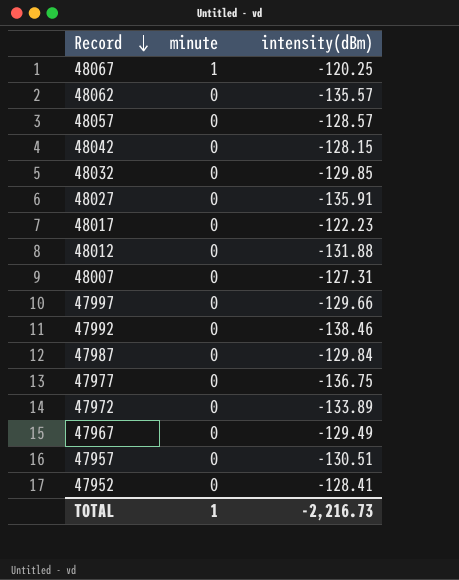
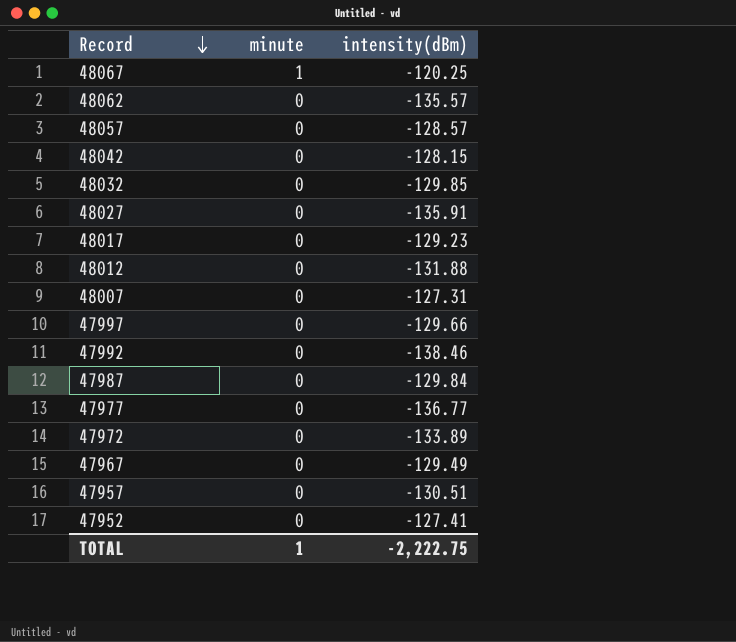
48017 | intensity(dBm): -122.23 -> -129.23
47977 | intensity(dBm): -136.75 -> -136.77
47952 | intensity(dBm): -128.41 -> -127.41
TOTAL | intensity(dBm): -2,216.73 -> -2,222.75

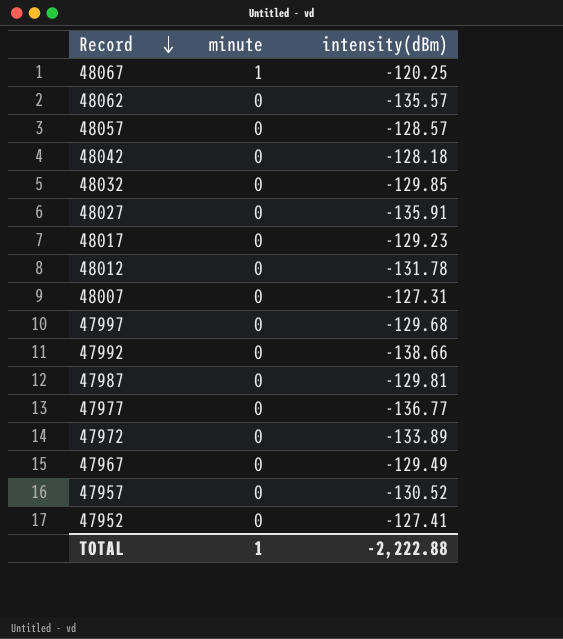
48042 | intensity(dBm): -128.15 -> -128.18
48012 | intensity(dBm): -131.88 -> -131.78
47997 | intensity(dBm): -129.66 -> -129.68
47992 | intensity(dBm): -138.46 -> -138.66
47987 | intensity(dBm): -129.84 -> -129.81
47957 | intensity(dBm): -130.51 -> -130.52
TOTAL | intensity(dBm): -2,222.75 -> -2,222.88

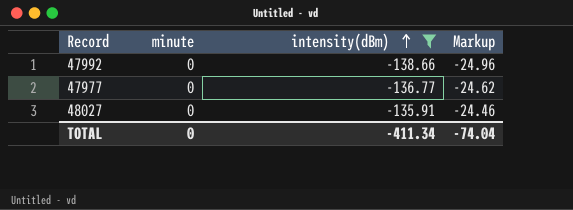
filter: none -> intensity(dBm) <= -135.91
row order: Record descending -> intensity(dBm) ascending
column Markup | formula: none -> [intensity(dBm)] * 0.18
TOTAL | minute: 1 -> 0
TOTAL | intensity(dBm): -2,222.88 -> -411.34

